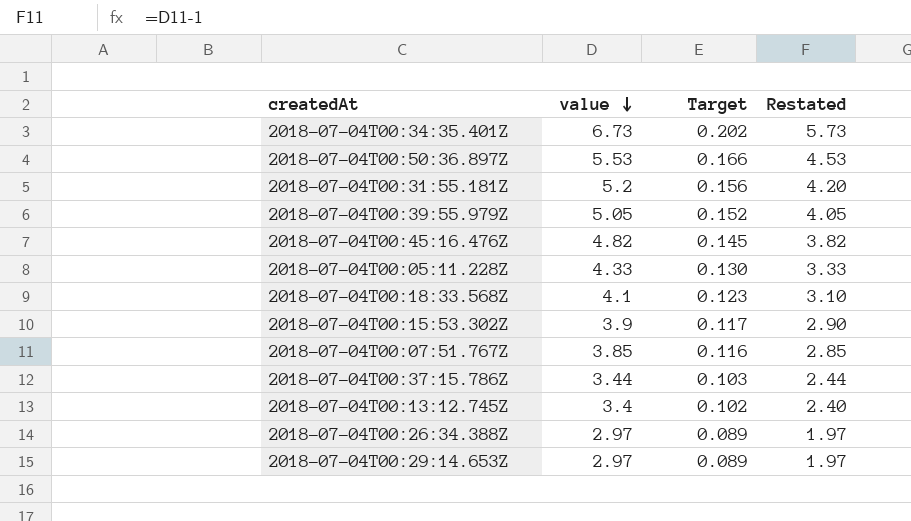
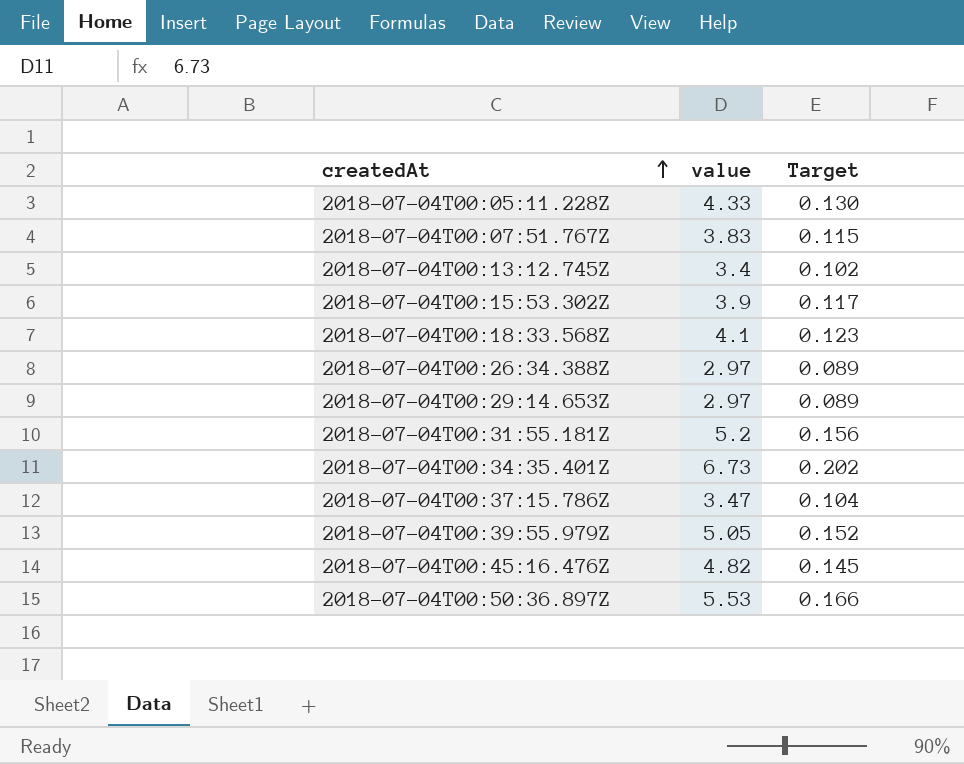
row order: value descending -> createdAt ascending
column Restated | formula: [value] - 1 -> none
2018-07-04T00:07:51.767Z | value: 3.85 -> 3.83
2018-07-04T00:07:51.767Z | Target: 0.116 -> 0.115
2018-07-04T00:37:15.786Z | value: 3.44 -> 3.47
2018-07-04T00:37:15.786Z | Target: 0.103 -> 0.104

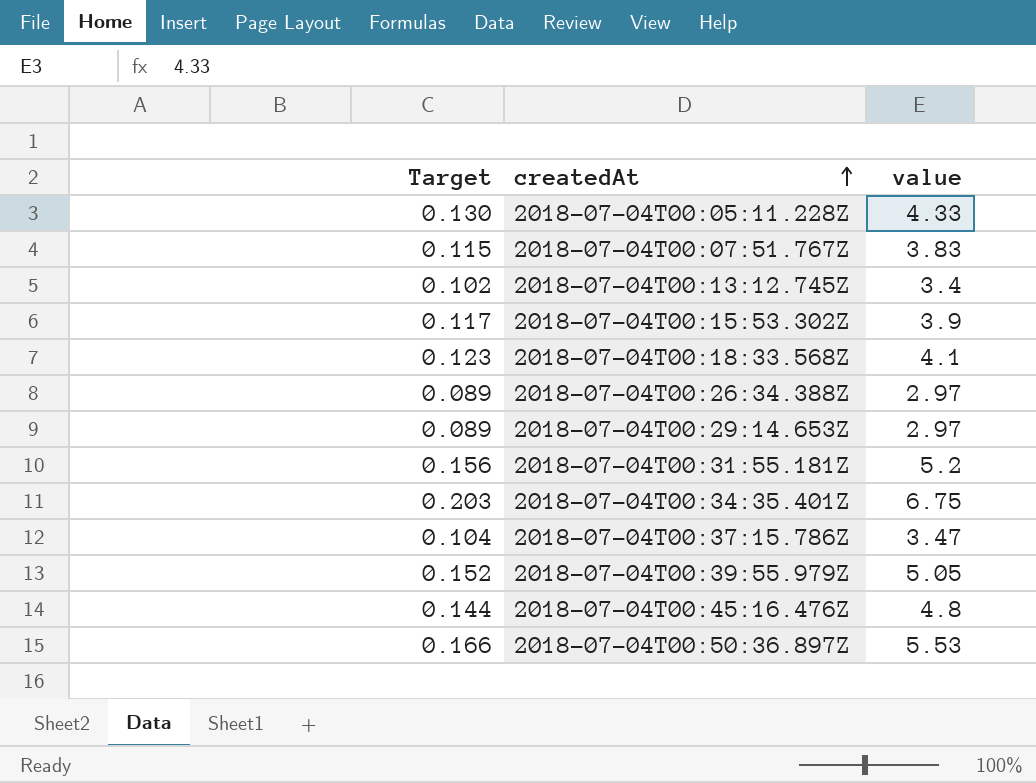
column Target | position: 3 -> 1
2018-07-04T00:34:35.401Z | Target: 0.202 -> 0.203
2018-07-04T00:34:35.401Z | value: 6.73 -> 6.75
2018-07-04T00:45:16.476Z | Target: 0.145 -> 0.144
2018-07-04T00:45:16.476Z | value: 4.82 -> 4.8

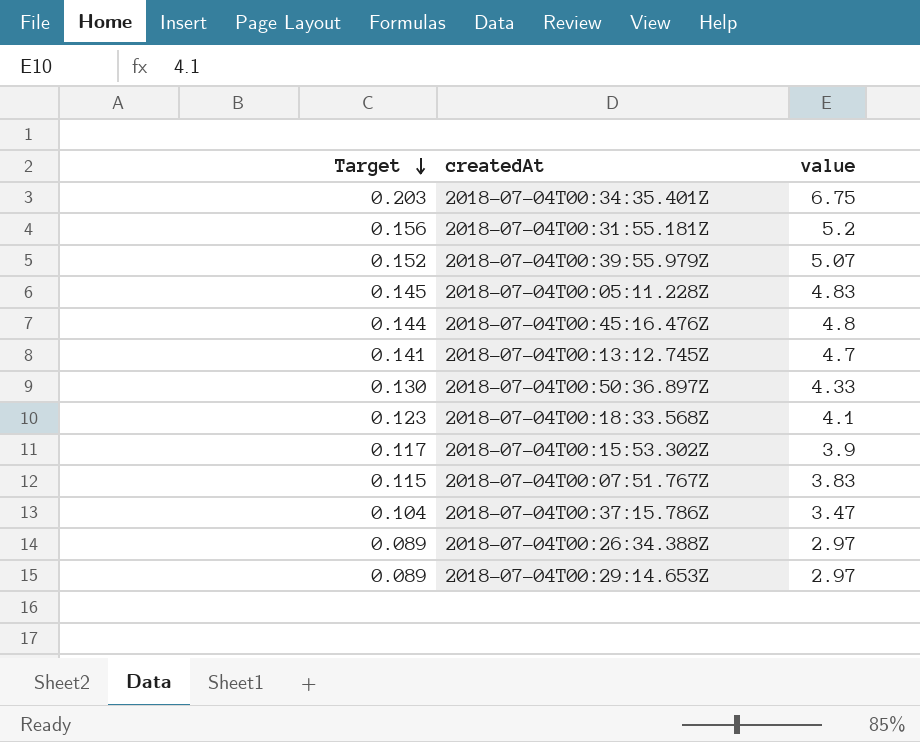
row order: createdAt ascending -> Target descending
2018-07-04T00:39:55.979Z | value: 5.05 -> 5.07
2018-07-04T00:05:11.228Z | Target: 0.130 -> 0.145
2018-07-04T00:05:11.228Z | value: 4.33 -> 4.83
2018-07-04T00:13:12.745Z | Target: 0.102 -> 0.141
2018-07-04T00:13:12.745Z | value: 3.4 -> 4.7
2018-07-04T00:50:36.897Z | Target: 0.166 -> 0.130
2018-07-04T00:50:36.897Z | value: 5.53 -> 4.33

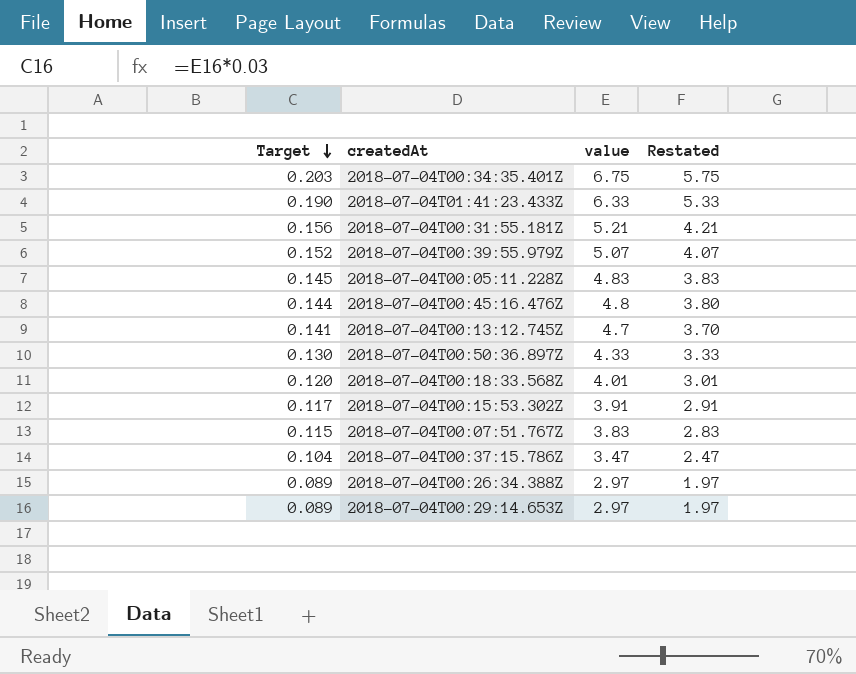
column Restated | formula: none -> [value] - 1
row 2018-07-04T01:41:23.433Z: none -> 0.190 | 6.33 | 5.33
2018-07-04T00:31:55.181Z | value: 5.2 -> 5.21
2018-07-04T00:18:33.568Z | Target: 0.123 -> 0.120
2018-07-04T00:18:33.568Z | value: 4.1 -> 4.01
2018-07-04T00:15:53.302Z | value: 3.9 -> 3.91

